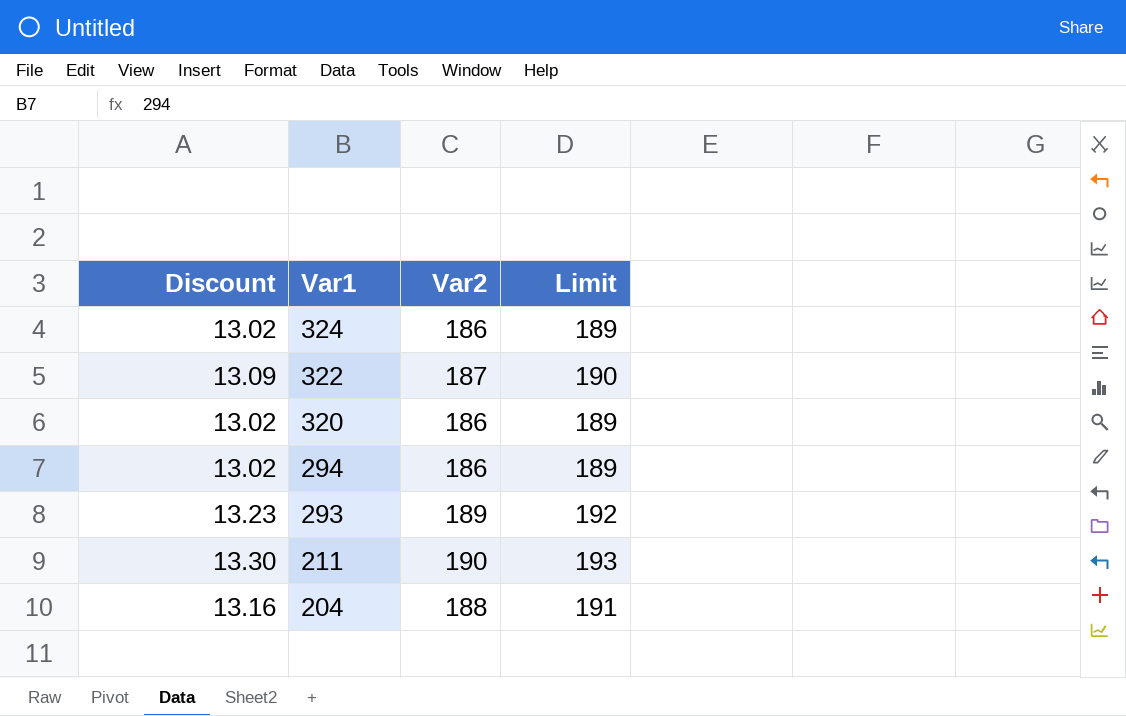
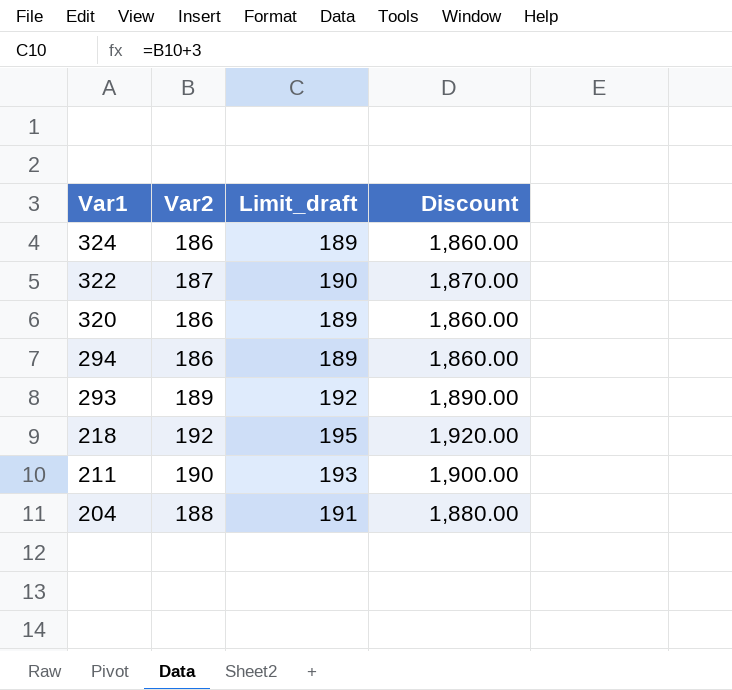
column name: Limit -> Limit_draft
column Discount | formula: [Var2] * 0.07 -> [Var2] * 10
column Discount | position: 1 -> 4
row 218: none -> 192 | 195 | 1,920.00

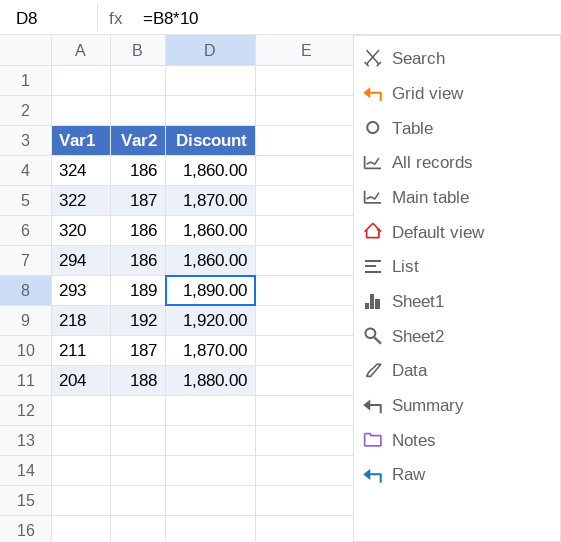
column Limit_draft | formula: [Var2] + 3 -> none
211 | Var2: 190 -> 187
211 | Discount: 1,900.00 -> 1,870.00

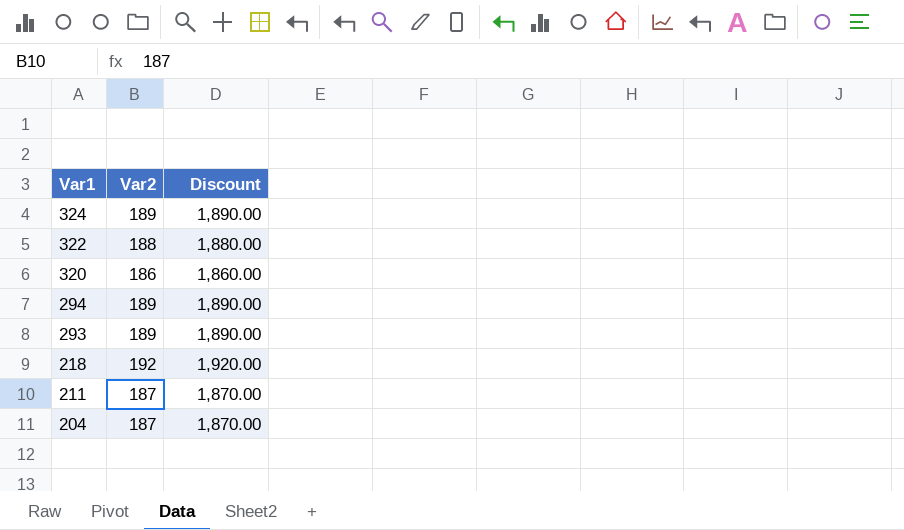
324 | Var2: 186 -> 189
324 | Discount: 1,860.00 -> 1,890.00
322 | Var2: 187 -> 188
322 | Discount: 1,870.00 -> 1,880.00
294 | Var2: 186 -> 189
294 | Discount: 1,860.00 -> 1,890.00
204 | Var2: 188 -> 187
204 | Discount: 1,880.00 -> 1,870.00

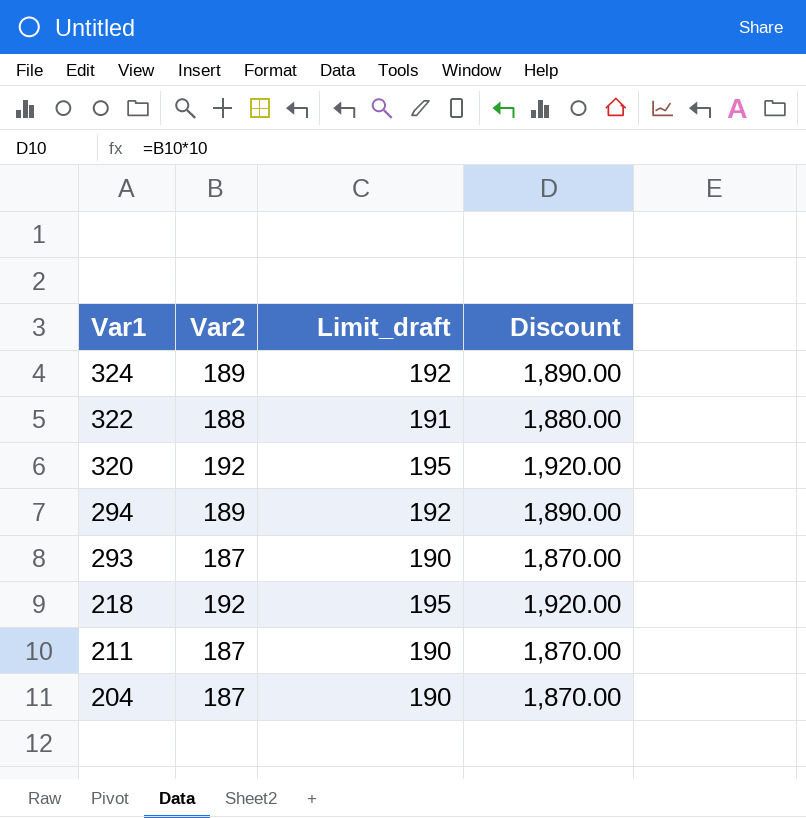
column Limit_draft | formula: none -> [Var2] + 3
320 | Var2: 186 -> 192
320 | Discount: 1,860.00 -> 1,920.00
293 | Var2: 189 -> 187
293 | Discount: 1,890.00 -> 1,870.00

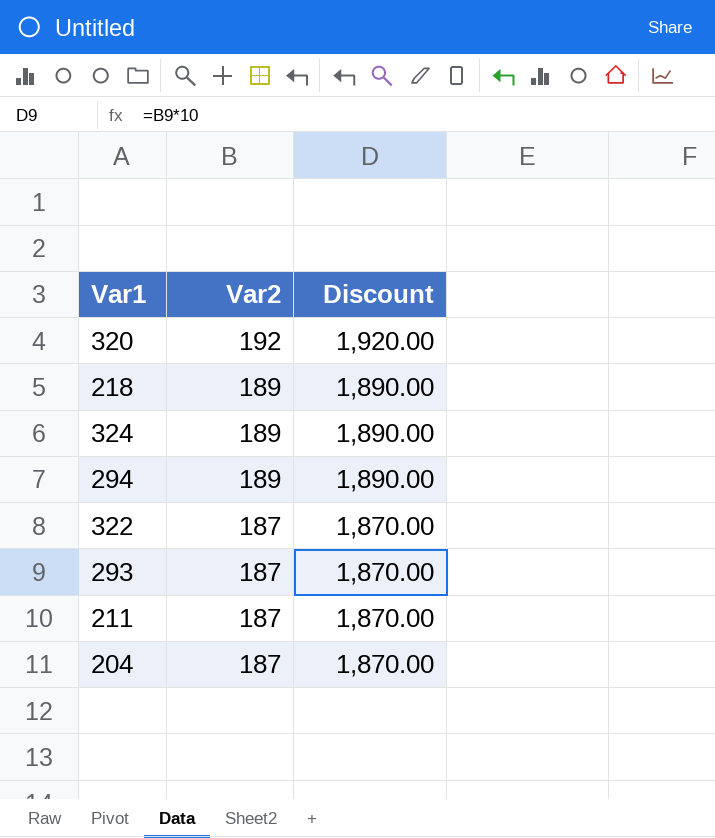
row order: Var1 descending -> Var2 descending
column Limit_draft | formula: [Var2] + 3 -> none
218 | Var2: 192 -> 189
218 | Discount: 1,920.00 -> 1,890.00
322 | Var2: 188 -> 187
322 | Discount: 1,880.00 -> 1,870.00

